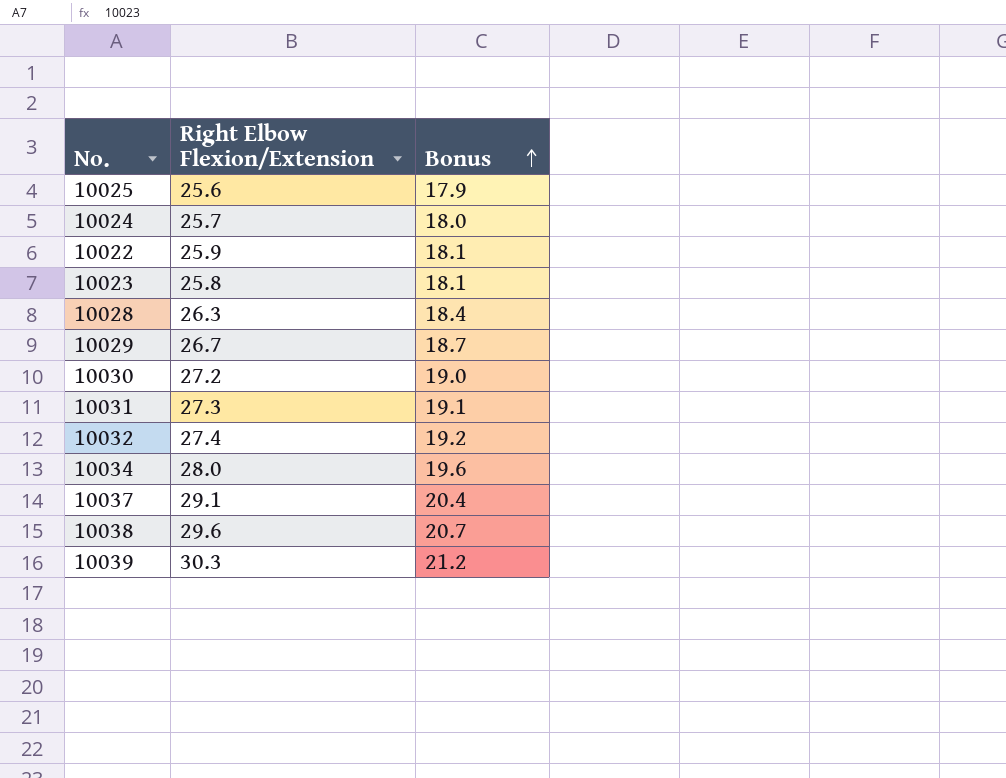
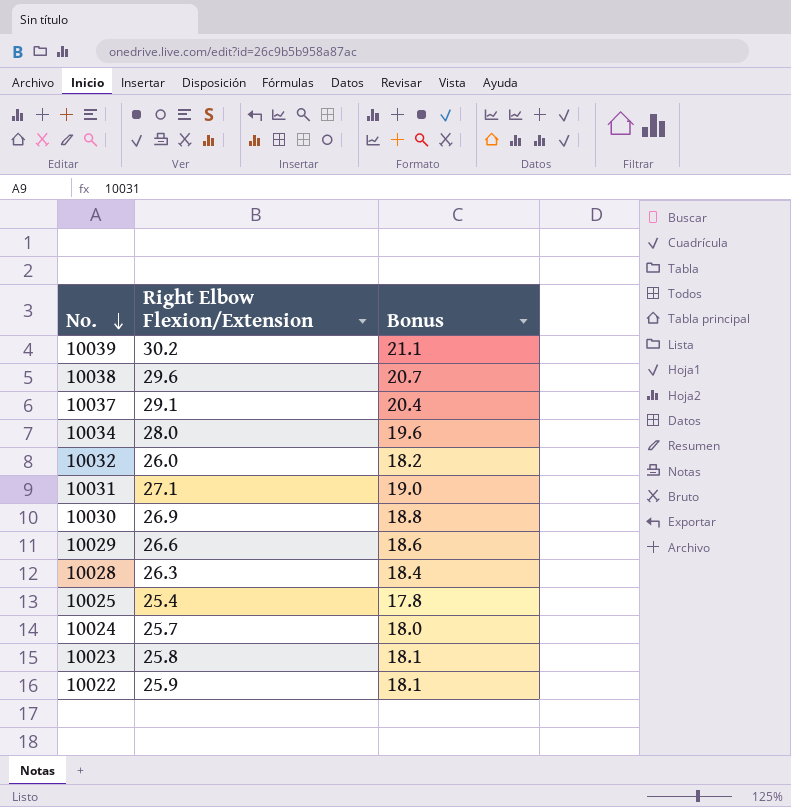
row order: Bonus ascending -> No. descending
10039 | Right Elbow Flexion/Extension: 30.3 -> 30.2
10039 | Bonus: 21.2 -> 21.1
10032 | Right Elbow Flexion/Extension: 27.4 -> 26.0
10032 | Bonus: 19.2 -> 18.2
10031 | Right Elbow Flexion/Extension: 27.3 -> 27.1
10031 | Bonus: 19.1 -> 19.0
10030 | Right Elbow Flexion/Extension: 27.2 -> 26.9
10030 | Bonus: 19.0 -> 18.8
10029 | Right Elbow Flexion/Extension: 26.7 -> 26.6
10029 | Bonus: 18.7 -> 18.6
10025 | Right Elbow Flexion/Extension: 25.6 -> 25.4
10025 | Bonus: 17.9 -> 17.8

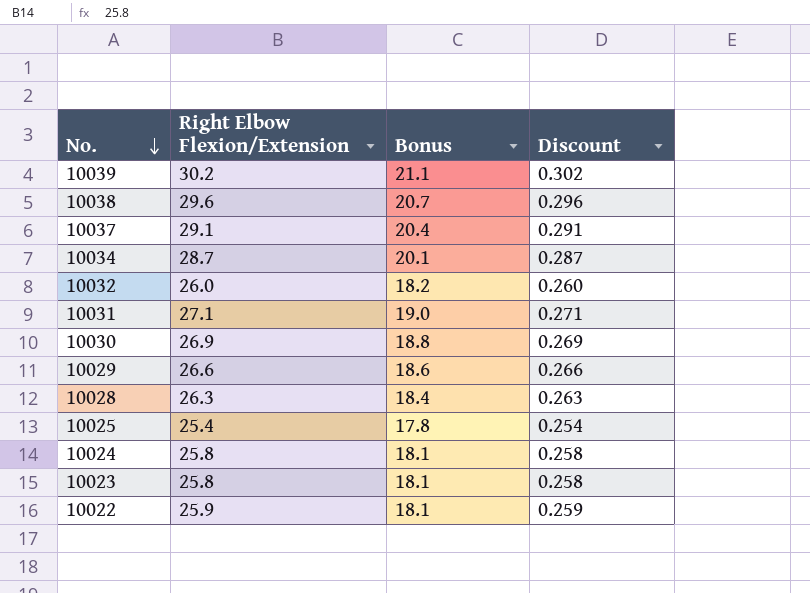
column Discount | formula: none -> [Right Elbow Flexion/Extension] * 0.01
10034 | Right Elbow Flexion/Extension: 28.0 -> 28.7
10034 | Bonus: 19.6 -> 20.1
10024 | Right Elbow Flexion/Extension: 25.7 -> 25.8
10024 | Bonus: 18.0 -> 18.1

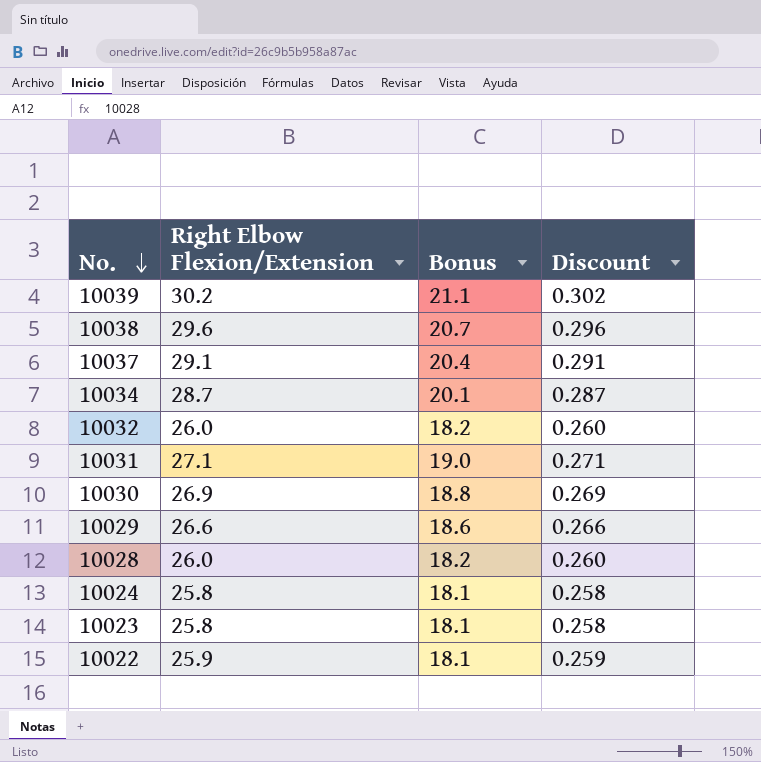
row 10025: 25.4 | 17.8 | 0.254 -> none
10028 | Right Elbow Flexion/Extension: 26.3 -> 26.0
10028 | Bonus: 18.4 -> 18.2
10028 | Discount: 0.263 -> 0.260

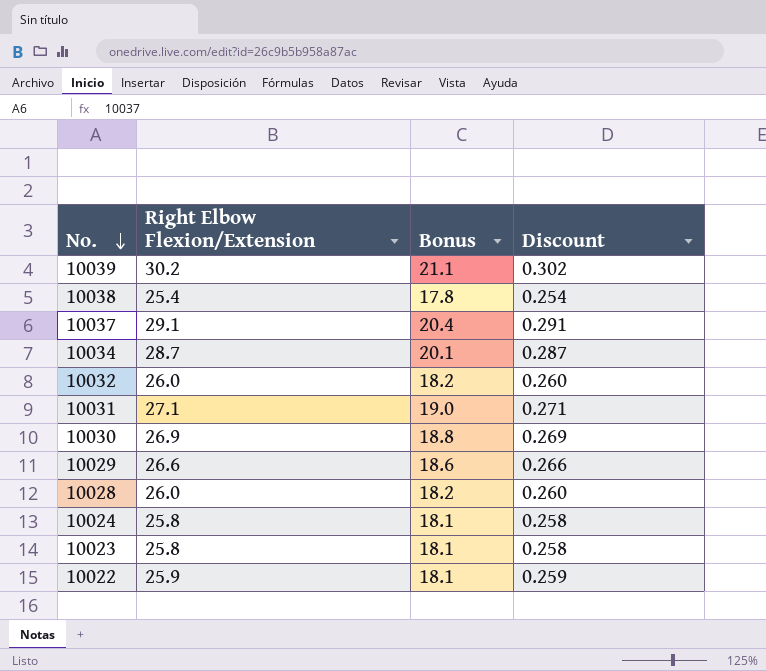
10038 | Right Elbow Flexion/Extension: 29.6 -> 25.4
10038 | Bonus: 20.7 -> 17.8
10038 | Discount: 0.296 -> 0.254

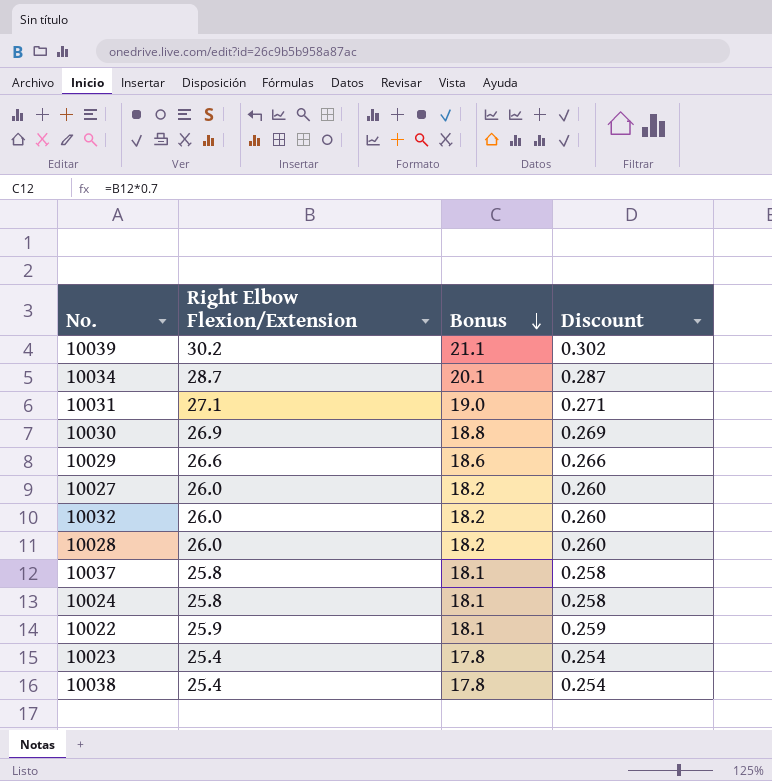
row order: No. descending -> Bonus descending
row 10027: none -> 26.0 | 18.2 | 0.260
10037 | Right Elbow Flexion/Extension: 29.1 -> 25.8
10037 | Bonus: 20.4 -> 18.1
10037 | Discount: 0.291 -> 0.258
10023 | Right Elbow Flexion/Extension: 25.8 -> 25.4
10023 | Bonus: 18.1 -> 17.8
10023 | Discount: 0.258 -> 0.254

